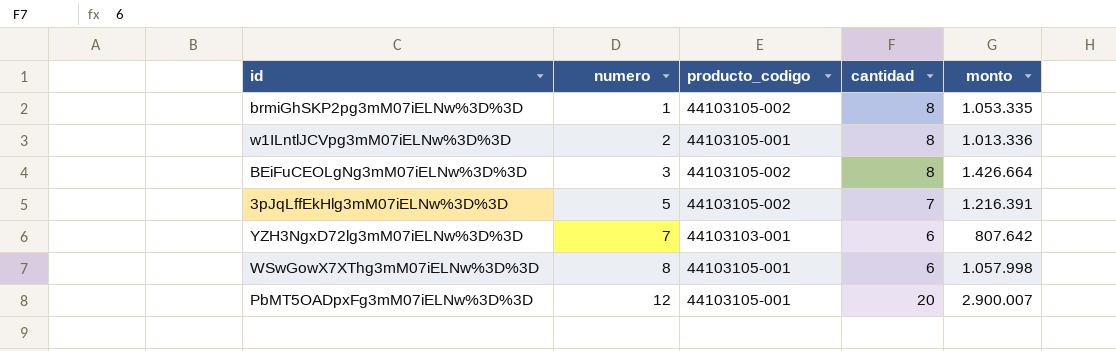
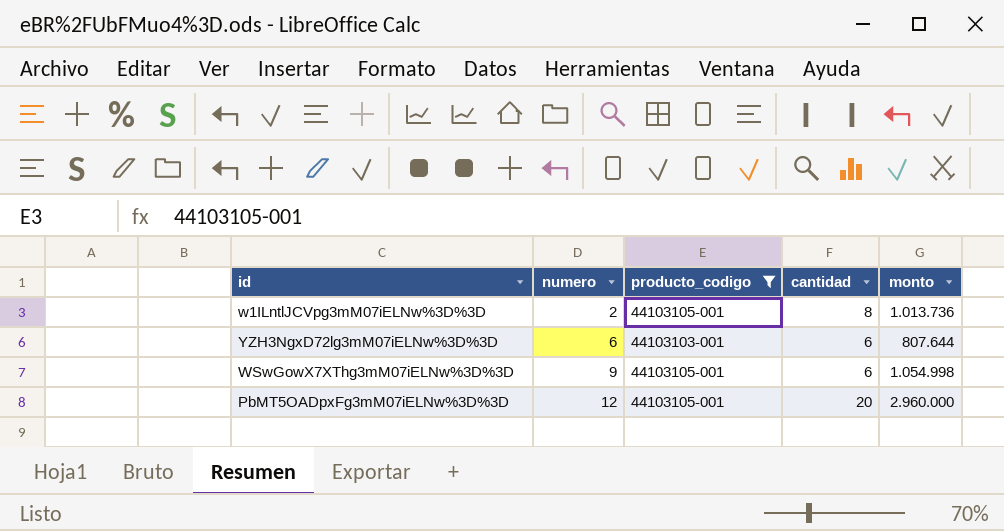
filter: none -> producto_codigo != 44103105-002
w1ILntlJCVpg3mM07iELNw%3D%3D | monto: 1.013.336 -> 1.013.736
YZH3NgxD72lg3mM07iELNw%3D%3D | numero: 7 -> 6
YZH3NgxD72lg3mM07iELNw%3D%3D | monto: 807.642 -> 807.644
WSwGowX7XThg3mM07iELNw%3D%3D | numero: 8 -> 9
WSwGowX7XThg3mM07iELNw%3D%3D | monto: 1.057.998 -> 1.054.998
PbMT5OADpxFg3mM07iELNw%3D%3D | monto: 2.900.007 -> 2.960.000

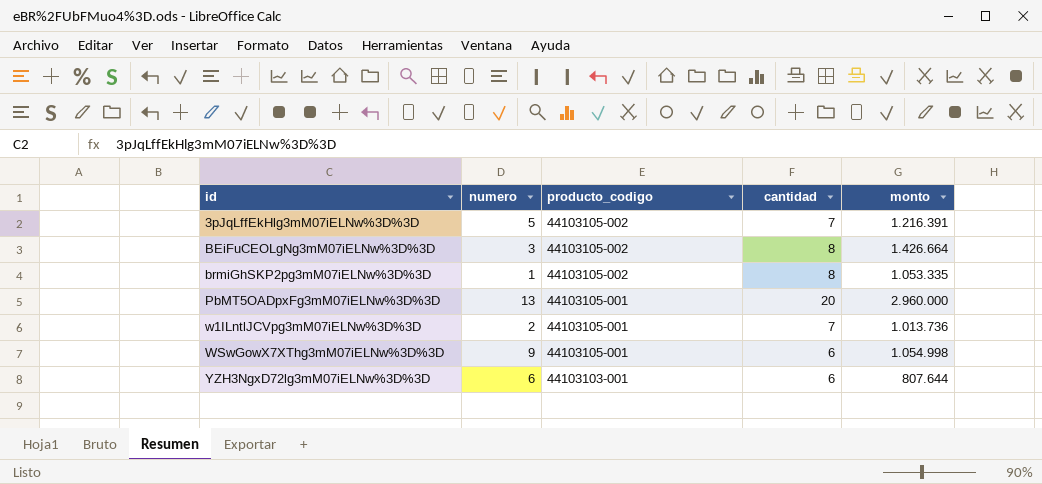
filter: producto_codigo != 44103105-002 -> none
row order: numero ascending -> id ascending
PbMT5OADpxFg3mM07iELNw%3D%3D | numero: 12 -> 13
w1ILntlJCVpg3mM07iELNw%3D%3D | cantidad: 8 -> 7

